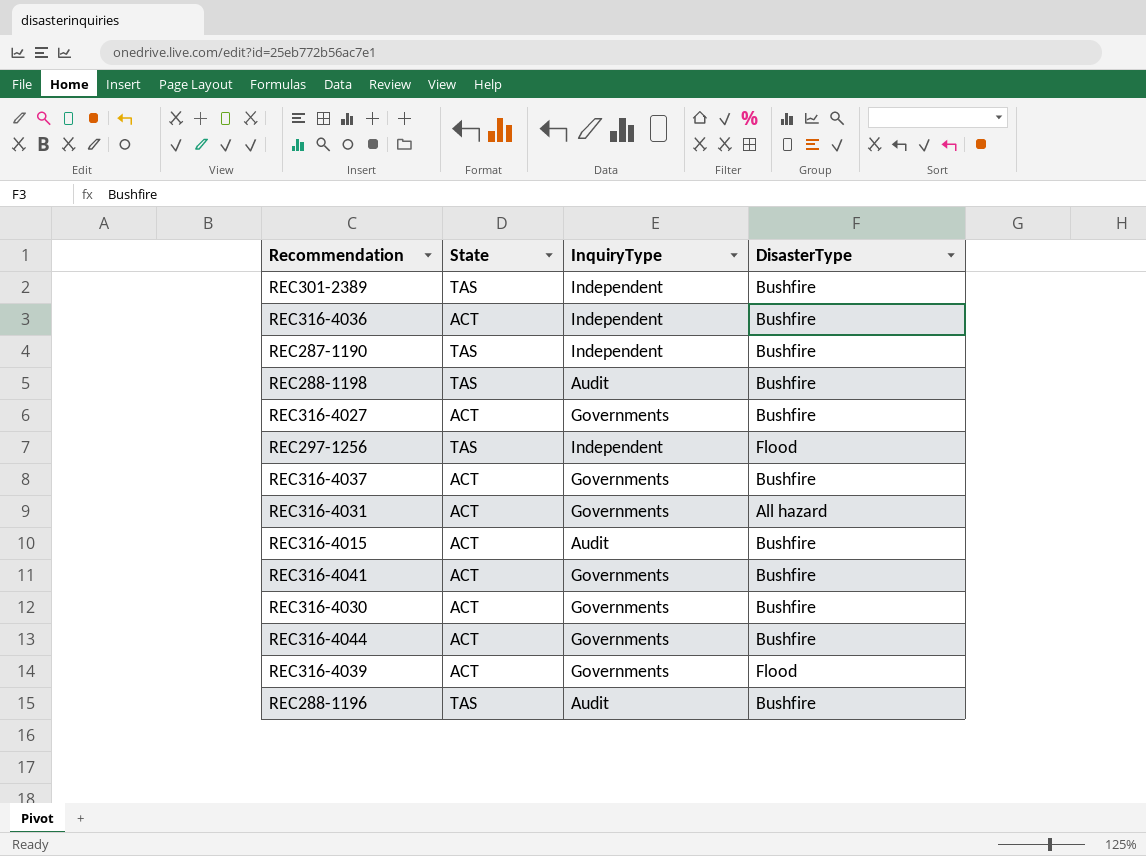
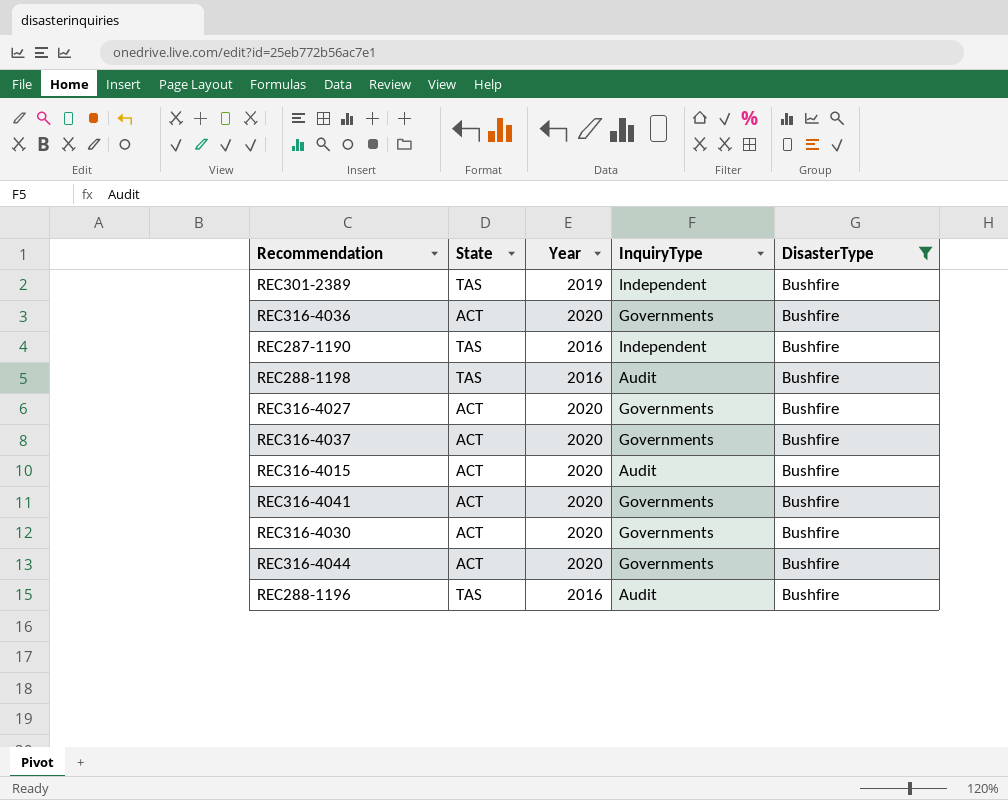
filter: none -> DisasterType = Bushfire
column Year | position: none -> 3
REC316-4036 | InquiryType: Independent -> Governments

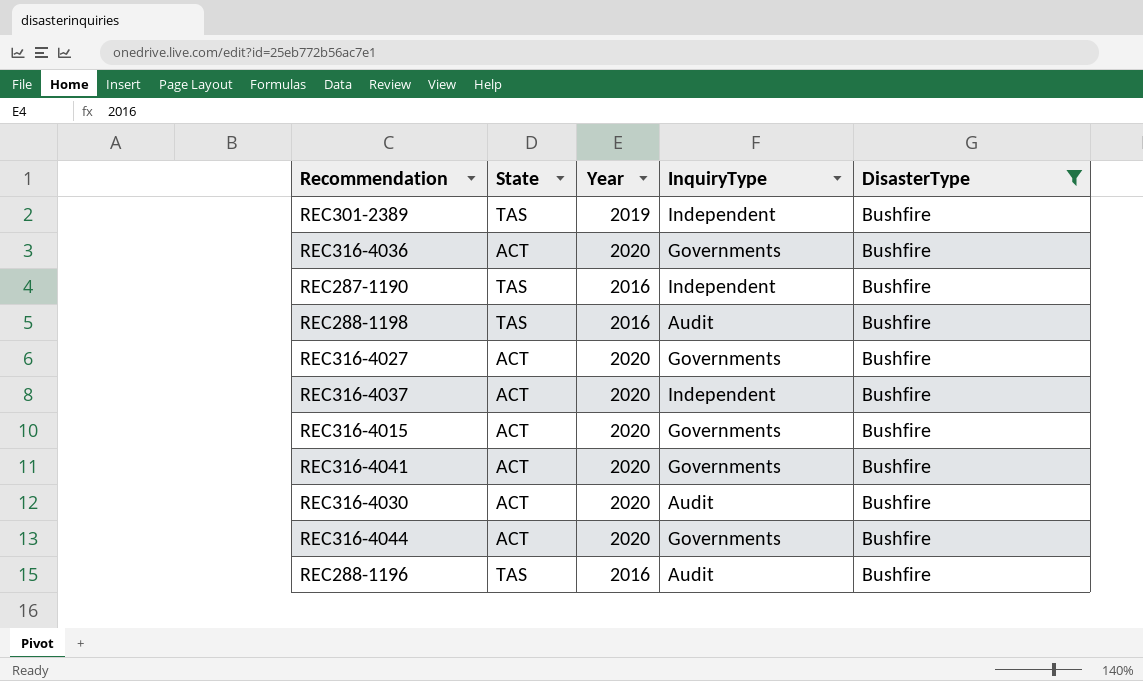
REC316-4037 | InquiryType: Governments -> Independent
REC316-4015 | InquiryType: Audit -> Governments
REC316-4030 | InquiryType: Governments -> Audit

